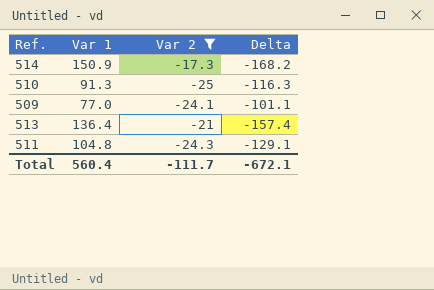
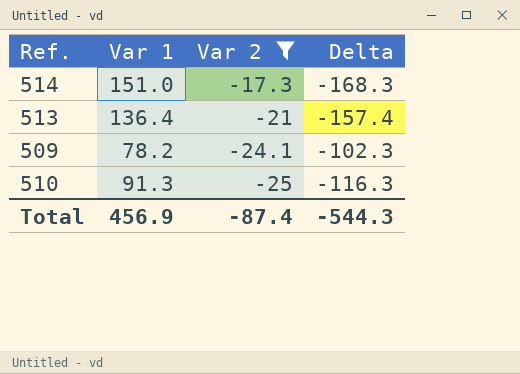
row order: none -> Var 2 descending
row 511: 104.8 | -24.3 | -129.1 -> none
514 | Var 1: 150.9 -> 151.0
514 | Delta: -168.2 -> -168.3
509 | Var 1: 77.0 -> 78.2
509 | Delta: -101.1 -> -102.3
Total | Var 1: 560.4 -> 456.9
Total | Var 2: -111.7 -> -87.4
Total | Delta: -672.1 -> -544.3

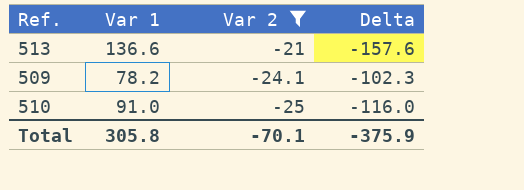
row 514: 151.0 | -17.3 | -168.3 -> none
513 | Var 1: 136.4 -> 136.6
513 | Delta: -157.4 -> -157.6
510 | Var 1: 91.3 -> 91.0
510 | Delta: -116.3 -> -116.0
Total | Var 1: 456.9 -> 305.8
Total | Var 2: -87.4 -> -70.1
Total | Delta: -544.3 -> -375.9

